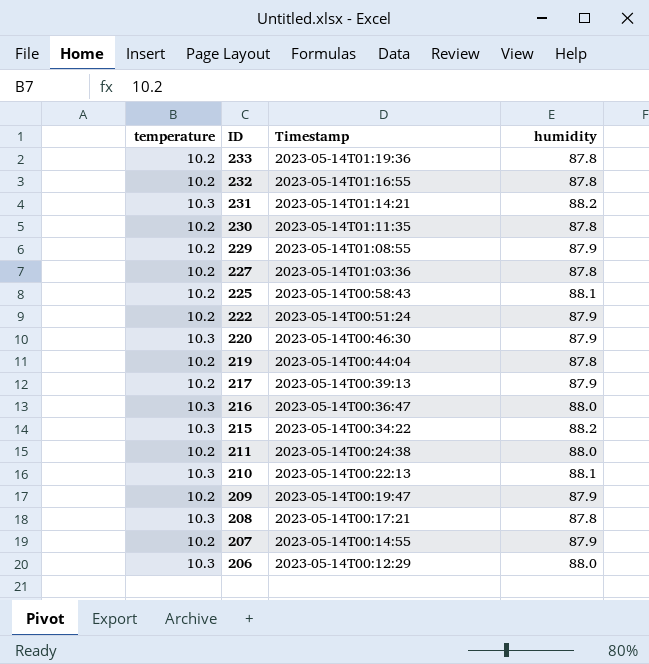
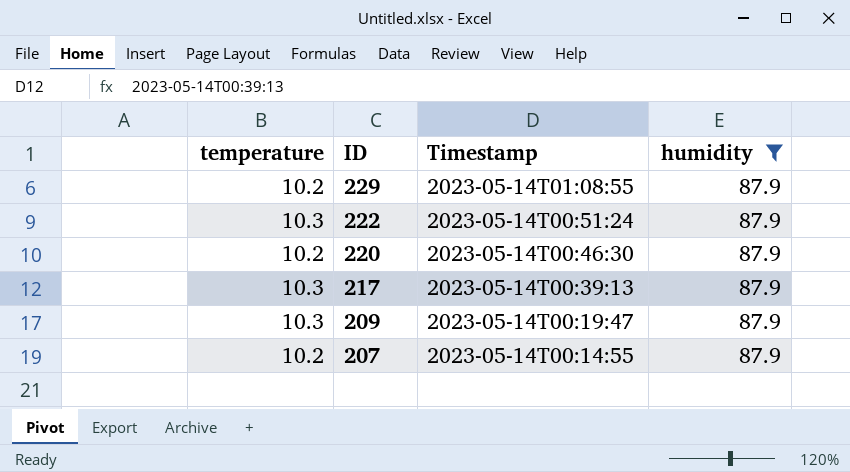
filter: none -> humidity = 87.9
222 | temperature: 10.2 -> 10.3
220 | temperature: 10.3 -> 10.2
217 | temperature: 10.2 -> 10.3
209 | temperature: 10.2 -> 10.3

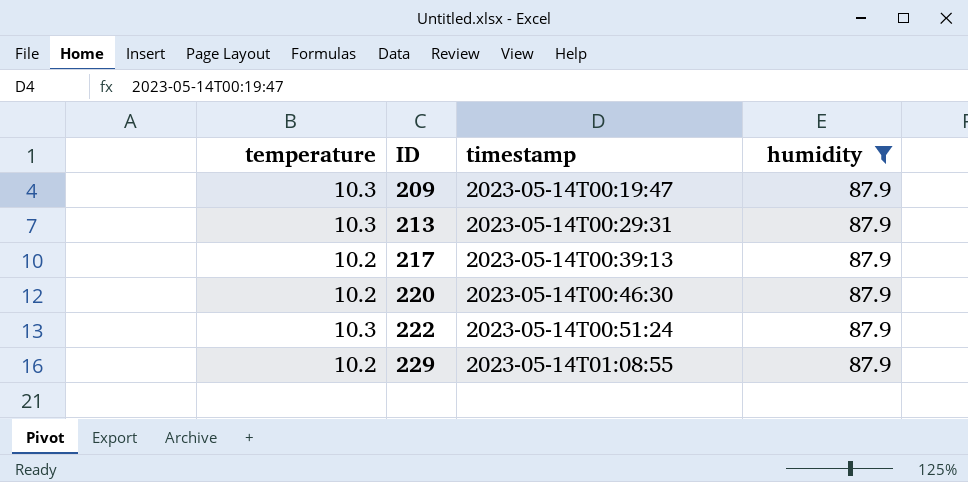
row order: ID descending -> ID ascending
column name: Timestamp -> timestamp
row 207: 10.2 | 2023-05-14T00:14:55 | 87.9 -> none
row 213: none -> 10.3 | 2023-05-14T00:29:31 | 87.9
217 | temperature: 10.3 -> 10.2

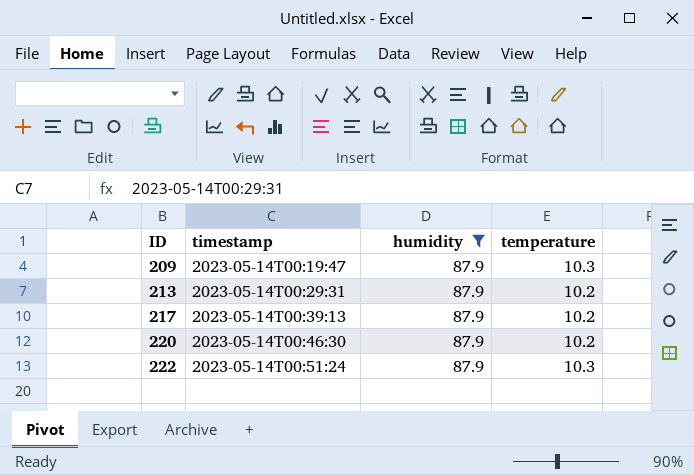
column temperature | position: 1 -> 4
row 229: 10.2 | 2023-05-14T01:08:55 | 87.9 -> none
213 | temperature: 10.3 -> 10.2

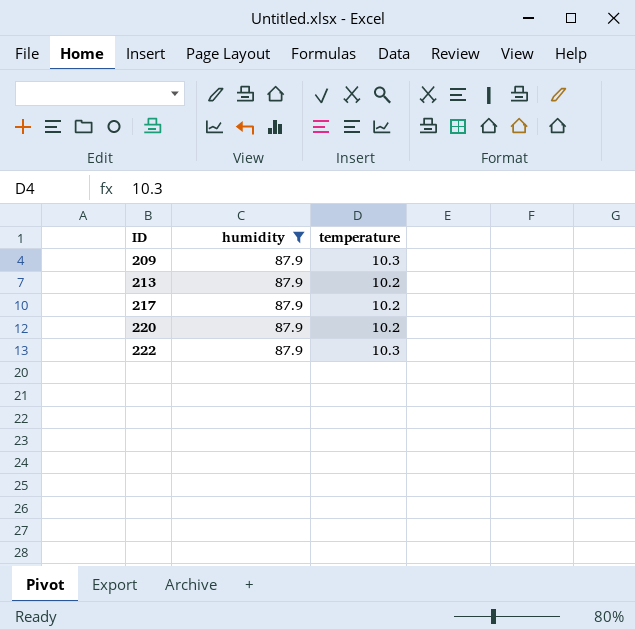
column timestamp | position: 2 -> none

